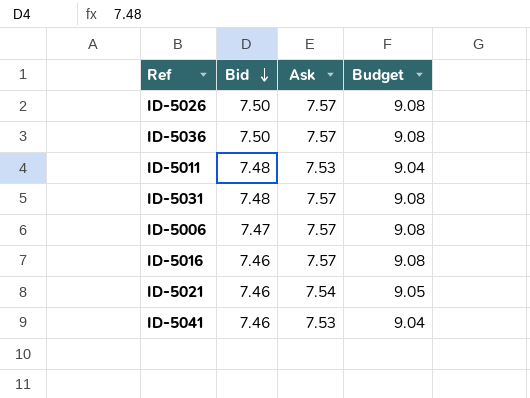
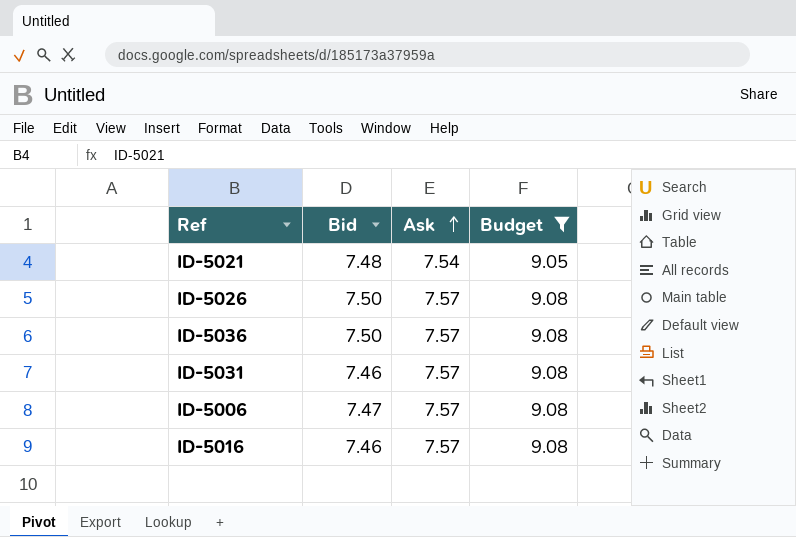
filter: none -> Budget != 9.04
row order: Bid descending -> Ask ascending
ID-5021 | Bid: 7.46 -> 7.48
ID-5031 | Bid: 7.48 -> 7.46

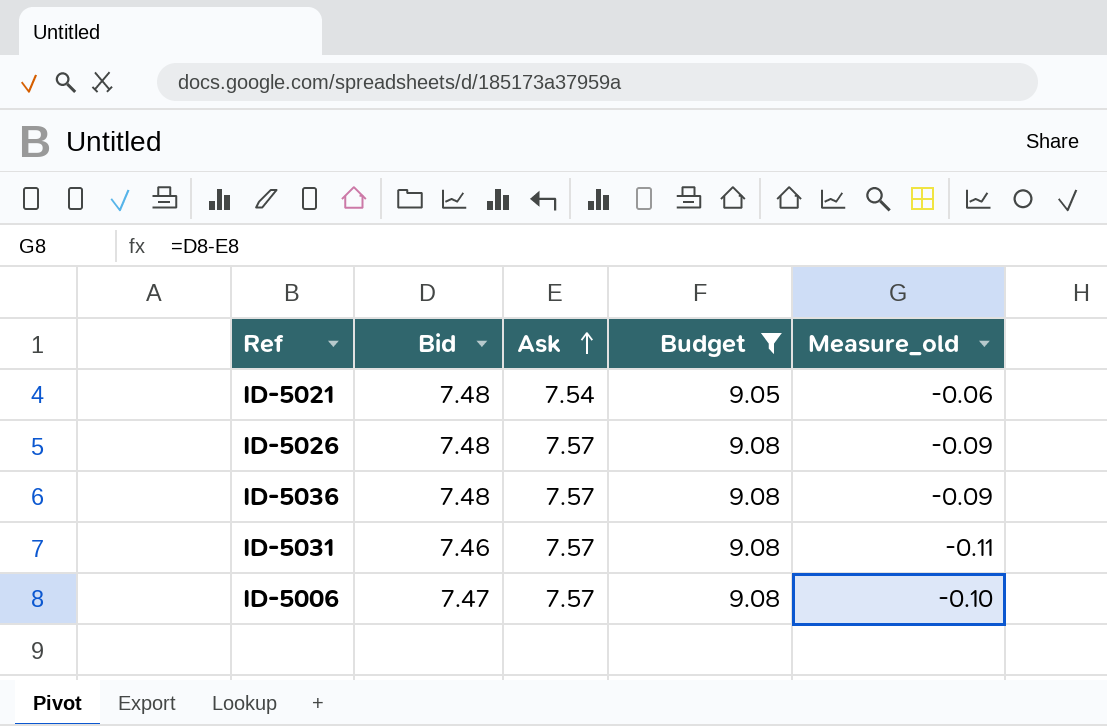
column Measure_old | formula: none -> [Bid] - [Ask]
row ID-5016: 7.46 | 7.57 | 9.08 -> none
ID-5026 | Bid: 7.50 -> 7.48
ID-5036 | Bid: 7.50 -> 7.48

